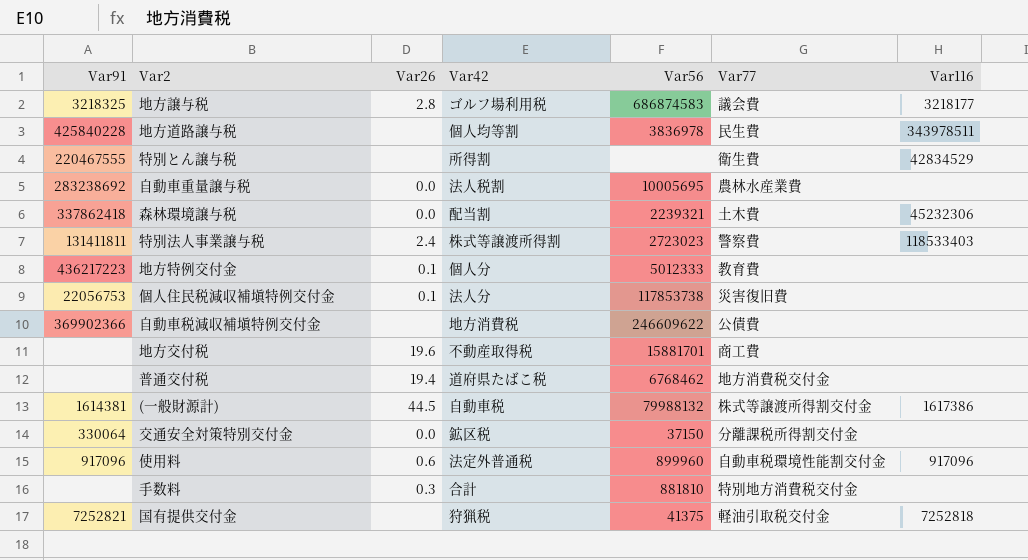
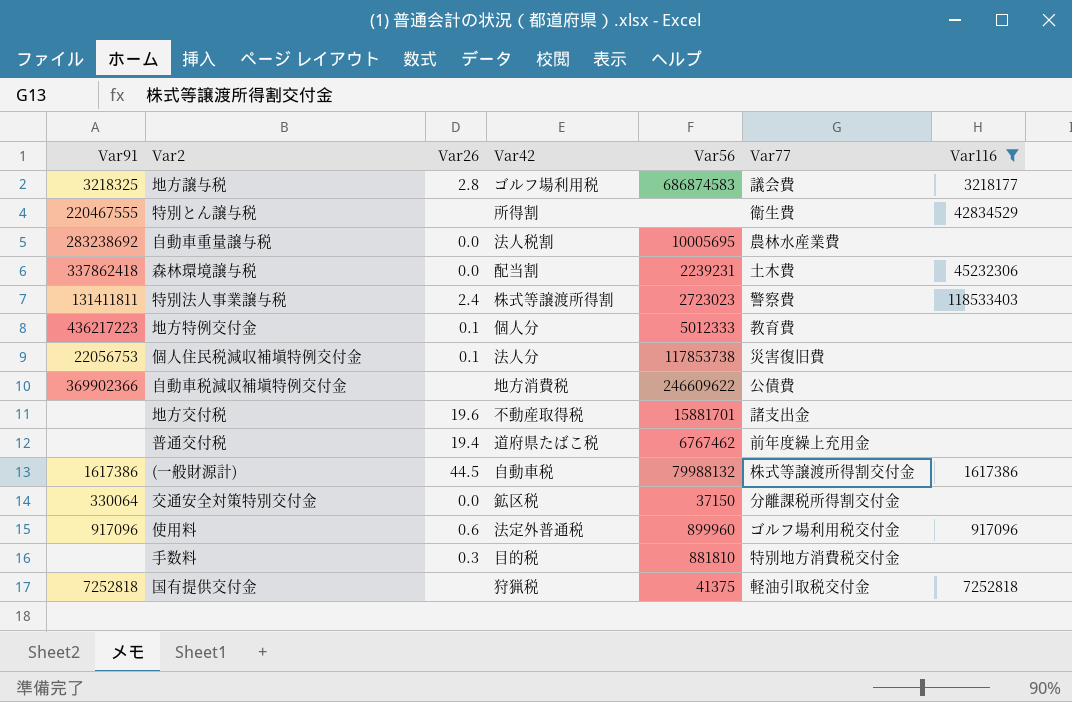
filter: none -> Var116 != 343978511
森林環境譲与税 | Var56: 2239321 -> 2239231
地方交付税 | Var77: 商工費 -> 諸支出金
普通交付税 | Var56: 6768462 -> 6767462
普通交付税 | Var77: 地方消費税交付金 -> 前年度繰上充用金
(一般財源計) | Var91: 1614381 -> 1617386
使用料 | Var77: 自動車税環境性能割交付金 -> ゴルフ場利用税交付金
手数料 | Var42: 合計 -> 目的税
国有提供交付金 | Var91: 7252821 -> 7252818

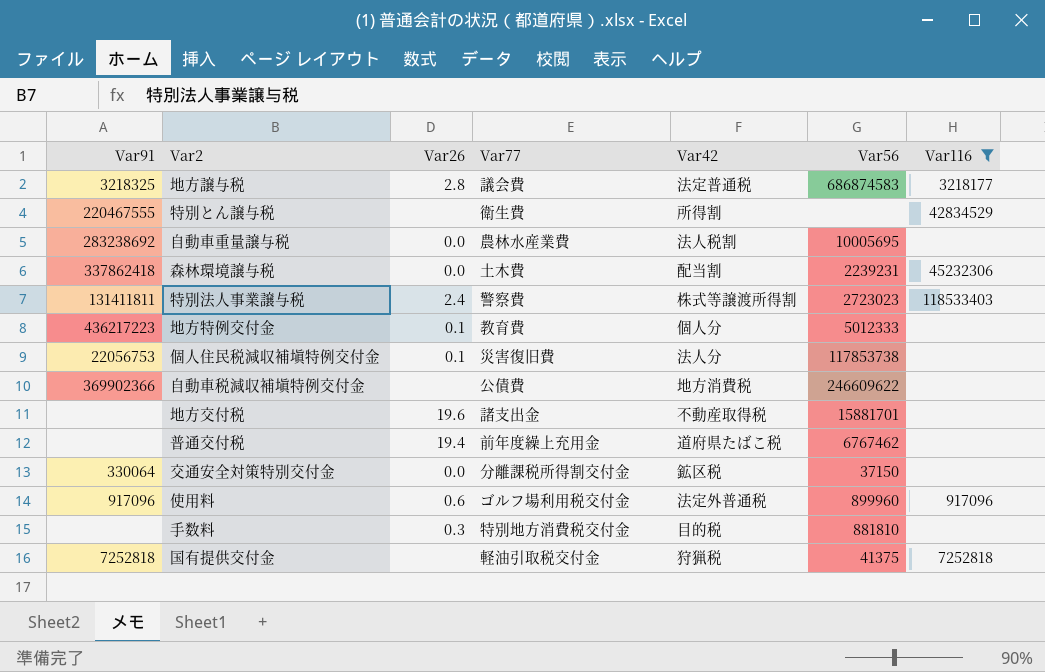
column Var77 | position: 6 -> 4
row (一般財源計): 1617386 | 44.5 | 自動車税 | 79988132 | 株式等譲渡所得割交付金 | 1617386 -> none
地方譲与税 | Var42: ゴルフ場利用税 -> 法定普通税

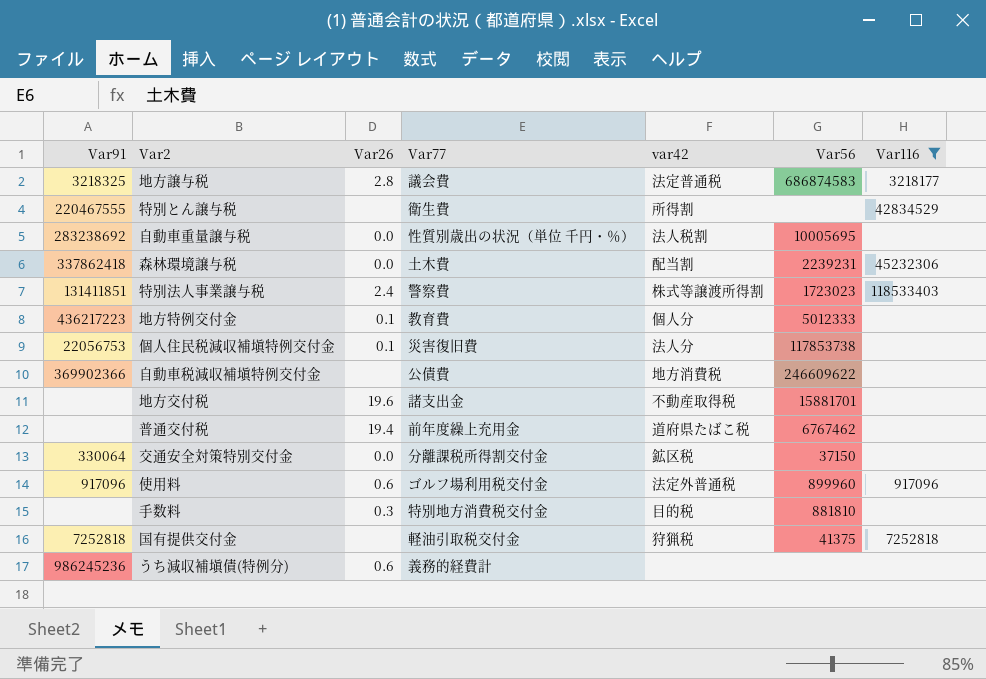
column name: Var42 -> var42
自動車重量譲与税 | Var77: 農林水産業費 -> 性質別歳出の状況（単位 千円・％）
特別法人事業譲与税 | Var91: 131411811 -> 131411851
特別法人事業譲与税 | Var56: 2723023 -> 1723023
row うち減収補塡債(特例分): none -> 986245236 | 0.6 | 義務的経費計 | none | none | none

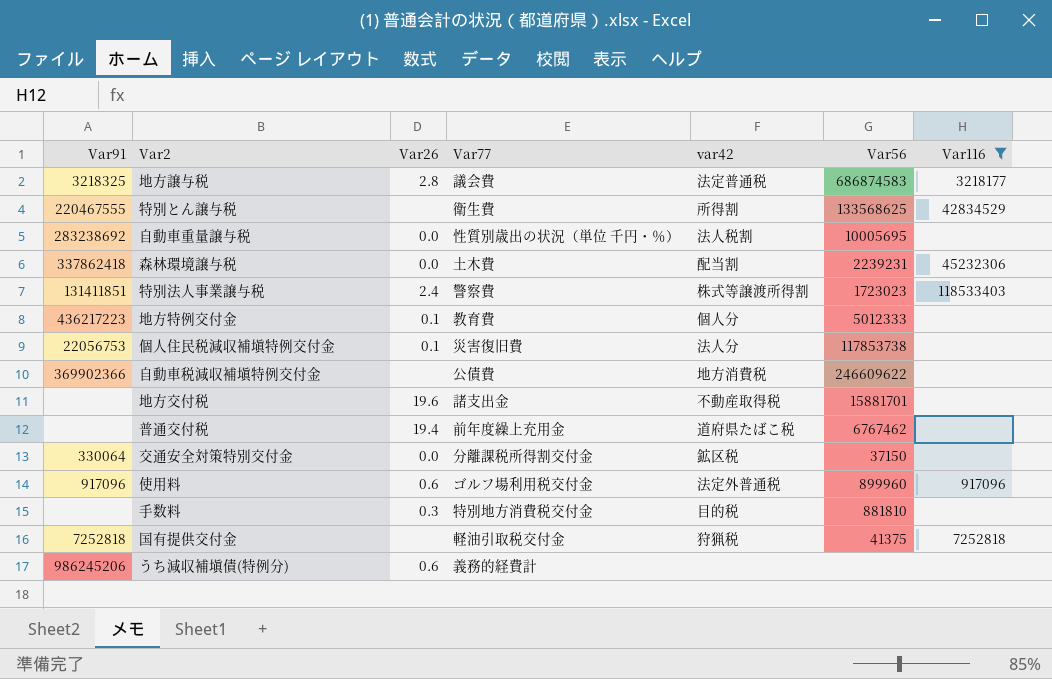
特別とん譲与税 | Var56: none -> 133568625
うち減収補塡債(特例分) | Var91: 986245236 -> 986245206

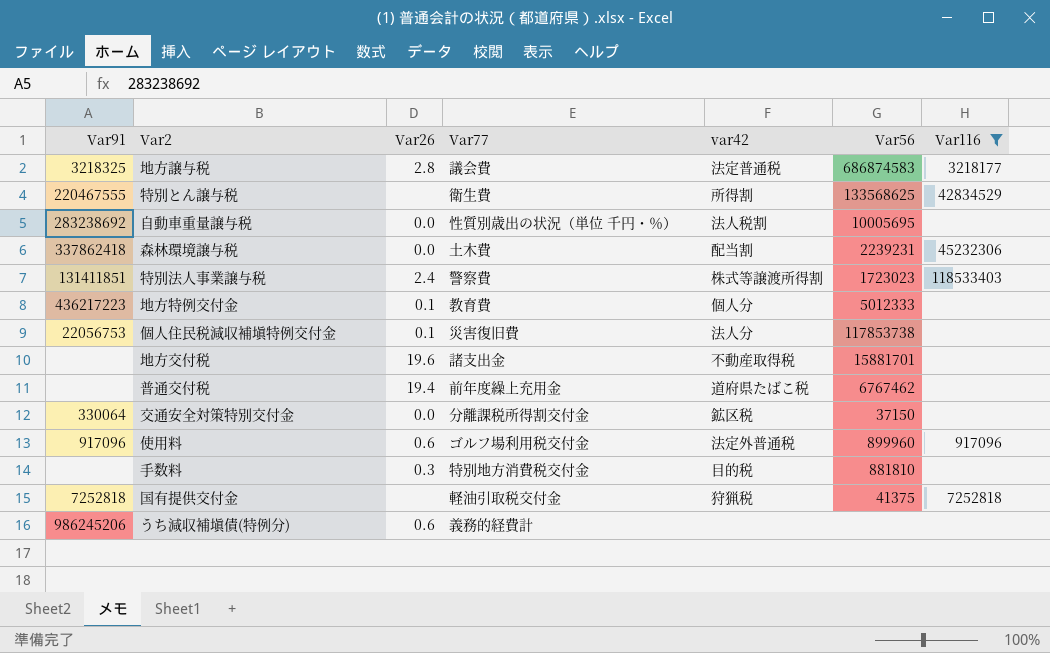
row 自動車税減収補塡特例交付金: 369902366 | none | 公債費 | 地方消費税 | 246609622 | none -> none

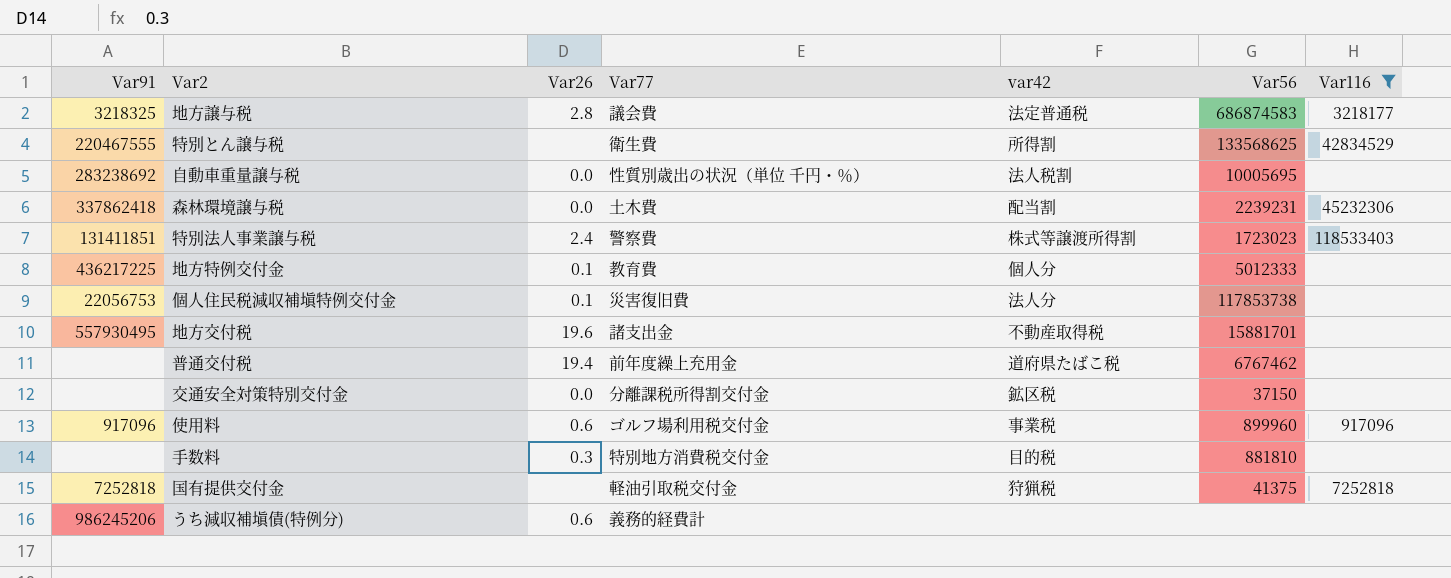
地方特例交付金 | Var91: 436217223 -> 436217225
地方交付税 | Var91: none -> 557930495
交通安全対策特別交付金 | Var91: 330064 -> none
使用料 | var42: 法定外普通税 -> 事業税

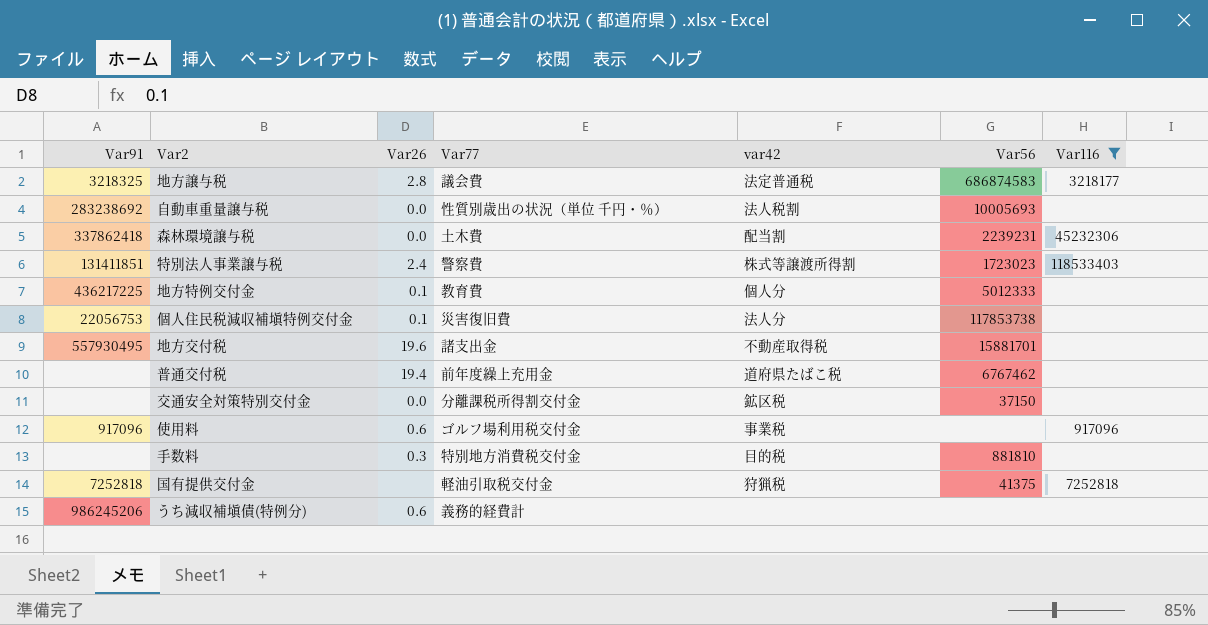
row 特別とん譲与税: 220467555 | none | 衛生費 | 所得割 | 133568625 | 42834529 -> none
自動車重量譲与税 | Var56: 10005695 -> 10005693
使用料 | Var56: 899960 -> none

